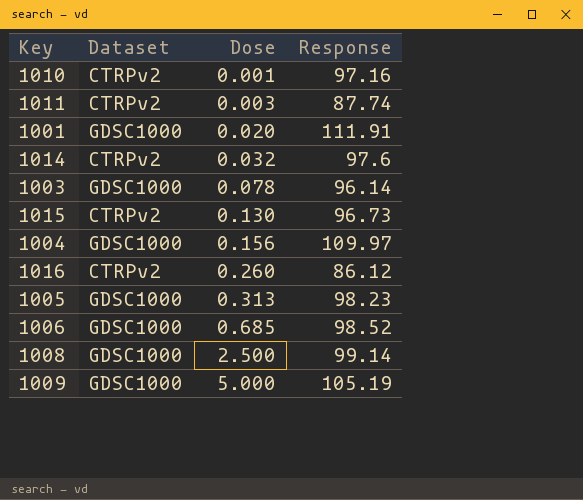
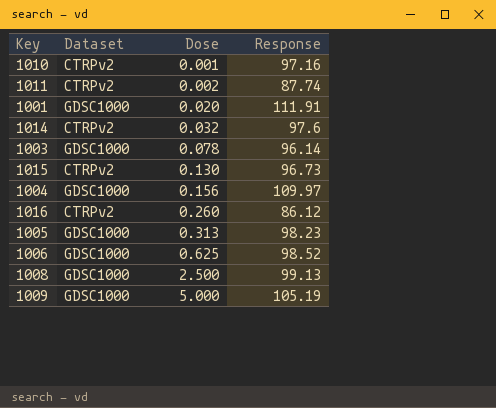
1011 | Dose: 0.003 -> 0.002
1006 | Dose: 0.685 -> 0.625
1008 | Response: 99.14 -> 99.13

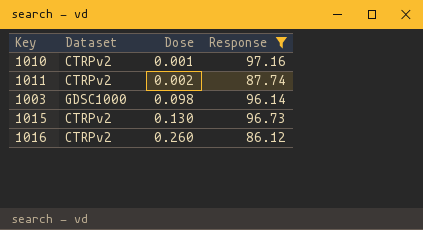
filter: none -> Response <= 97.16
1003 | Dose: 0.078 -> 0.098

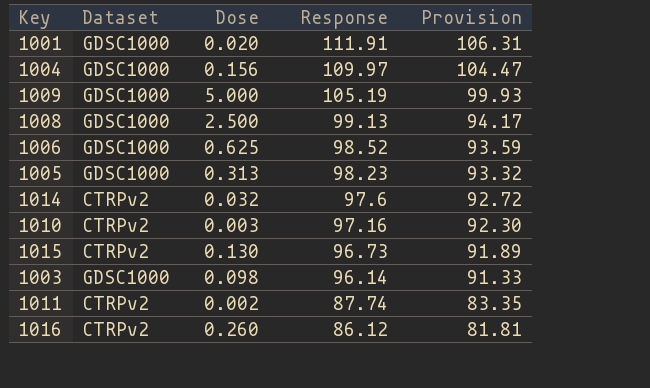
filter: Response <= 97.16 -> none
row order: Dose ascending -> Response descending
column Provision | formula: none -> [Response] * 0.95
1010 | Dose: 0.001 -> 0.003

